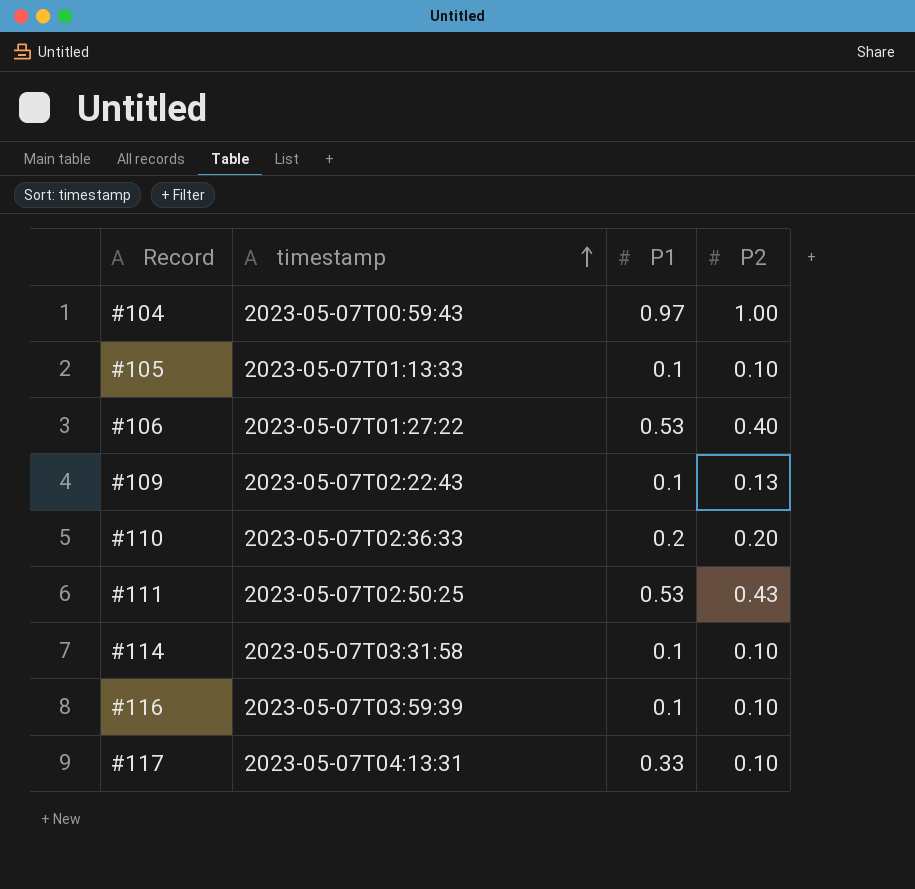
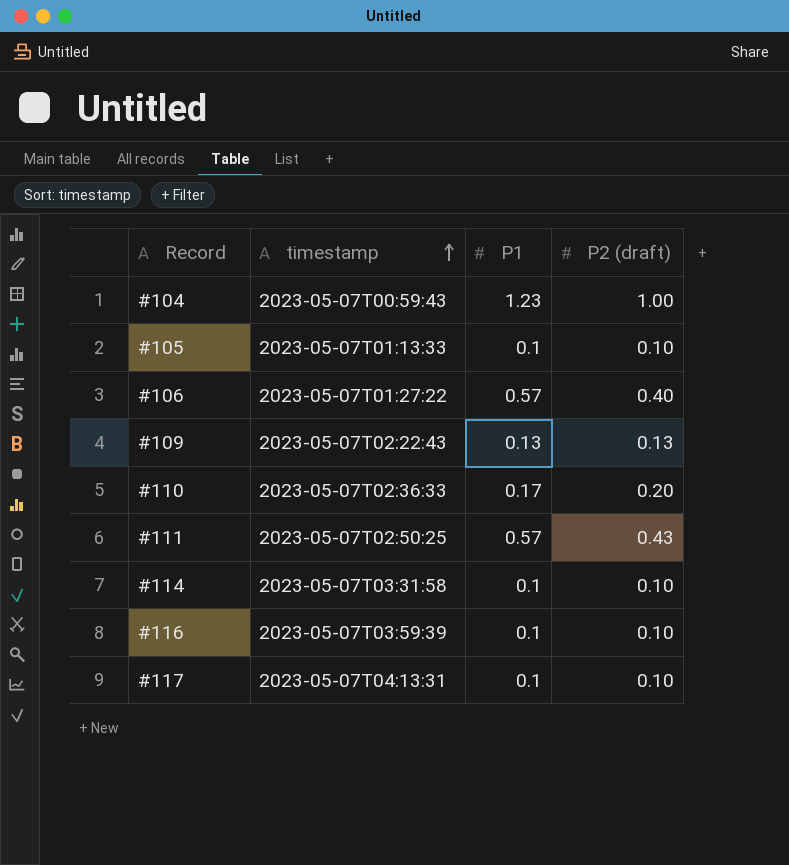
column name: P2 -> P2 (draft)
#104 | P1: 0.97 -> 1.23
#106 | P1: 0.53 -> 0.57
#109 | P1: 0.1 -> 0.13
#110 | P1: 0.2 -> 0.17
#111 | P1: 0.53 -> 0.57
#117 | P1: 0.33 -> 0.1

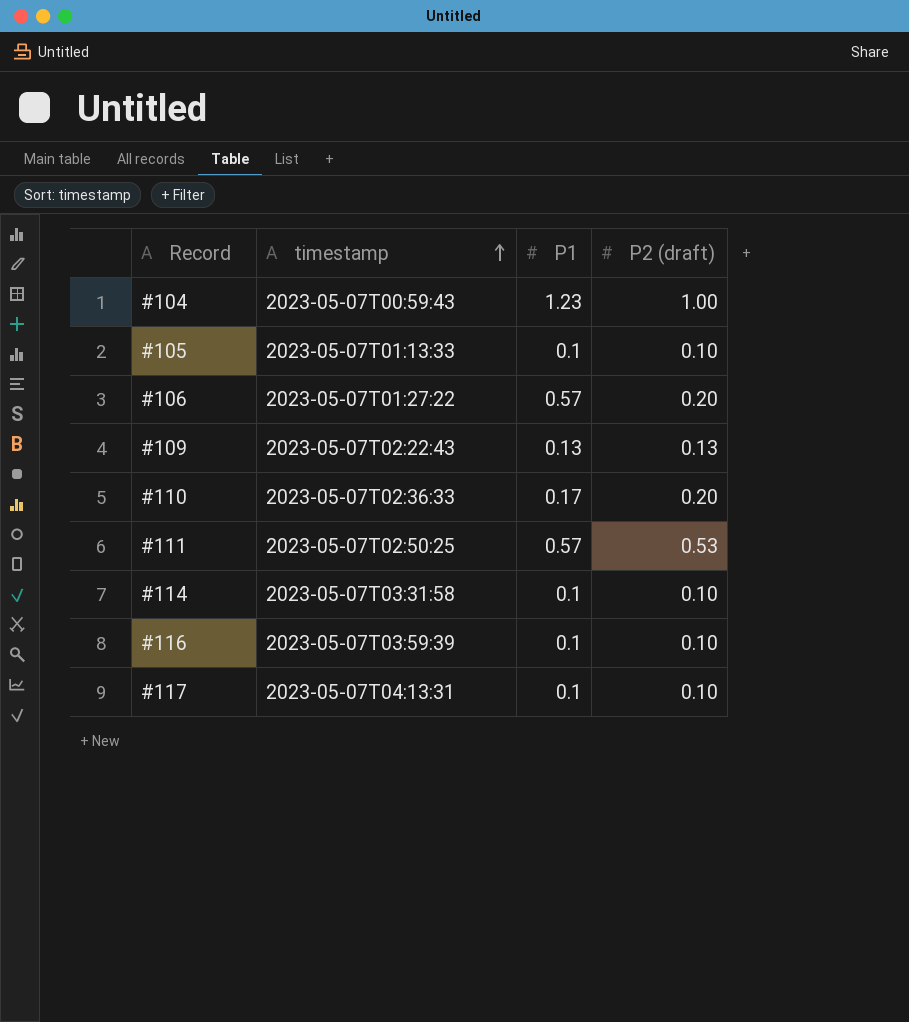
#106 | P2 (draft): 0.40 -> 0.20
#111 | P2 (draft): 0.43 -> 0.53

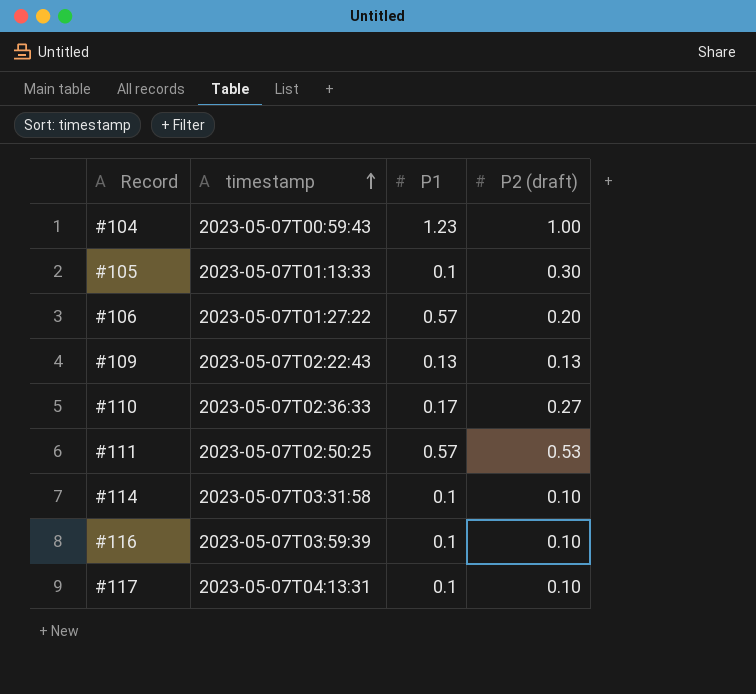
#105 | P2 (draft): 0.10 -> 0.30
#110 | P2 (draft): 0.20 -> 0.27

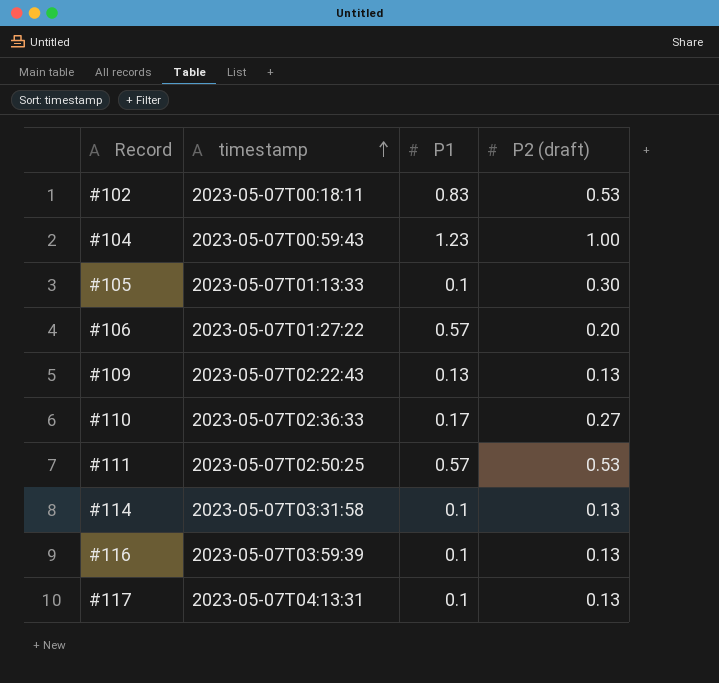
row #102: none -> 2023-05-07T00:18:11 | 0.83 | 0.53
#114 | P2 (draft): 0.10 -> 0.13
#116 | P2 (draft): 0.10 -> 0.13
#117 | P2 (draft): 0.10 -> 0.13

